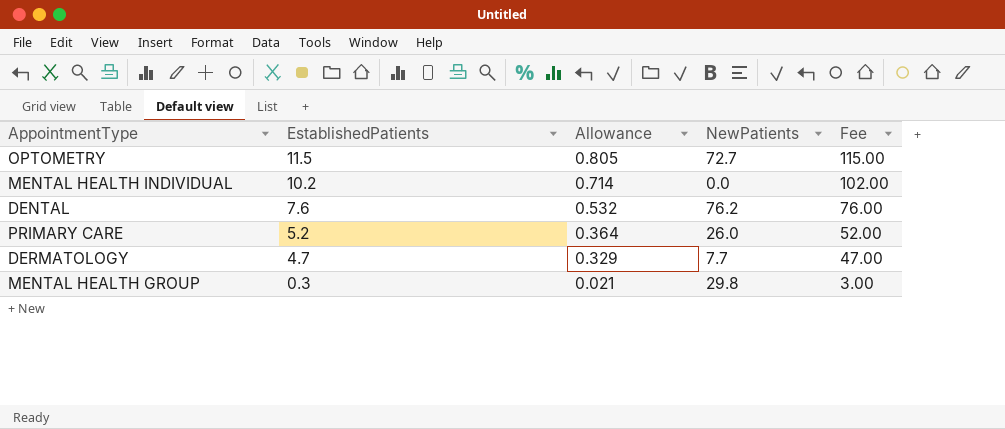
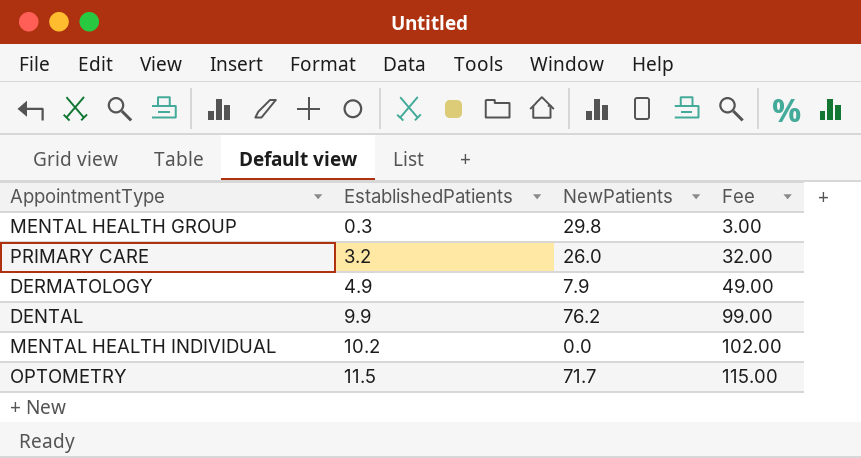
row order: EstablishedPatients descending -> EstablishedPatients ascending
column Allowance | formula: [EstablishedPatients] * 0.07 -> none
PRIMARY CARE | EstablishedPatients: 5.2 -> 3.2
PRIMARY CARE | Fee: 52.00 -> 32.00
DERMATOLOGY | EstablishedPatients: 4.7 -> 4.9
DERMATOLOGY | NewPatients: 7.7 -> 7.9
DERMATOLOGY | Fee: 47.00 -> 49.00
DENTAL | EstablishedPatients: 7.6 -> 9.9
DENTAL | Fee: 76.00 -> 99.00
OPTOMETRY | NewPatients: 72.7 -> 71.7

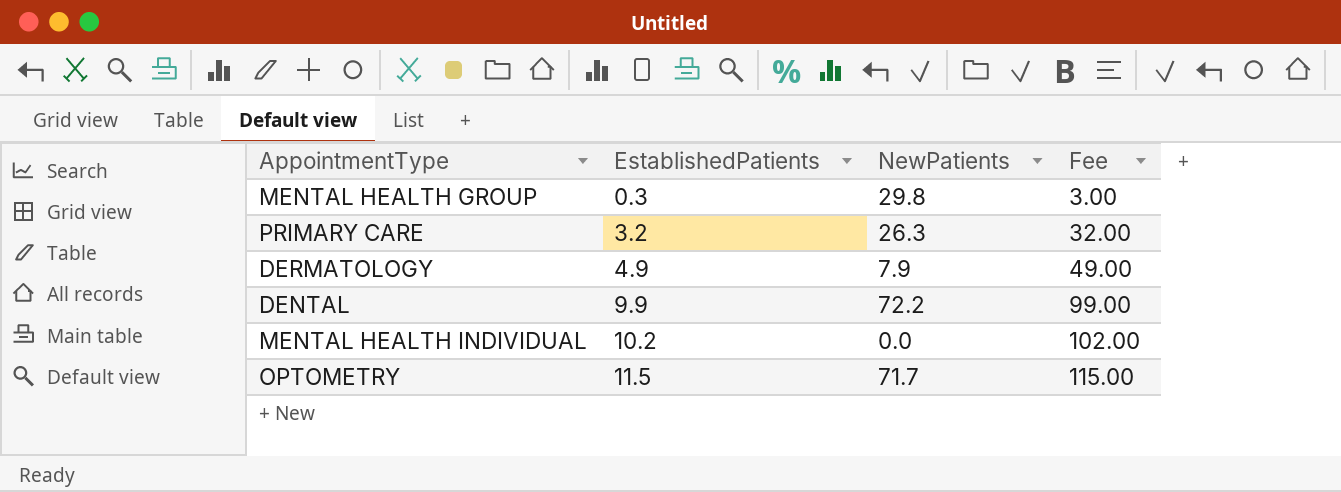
PRIMARY CARE | NewPatients: 26.0 -> 26.3
DENTAL | NewPatients: 76.2 -> 72.2

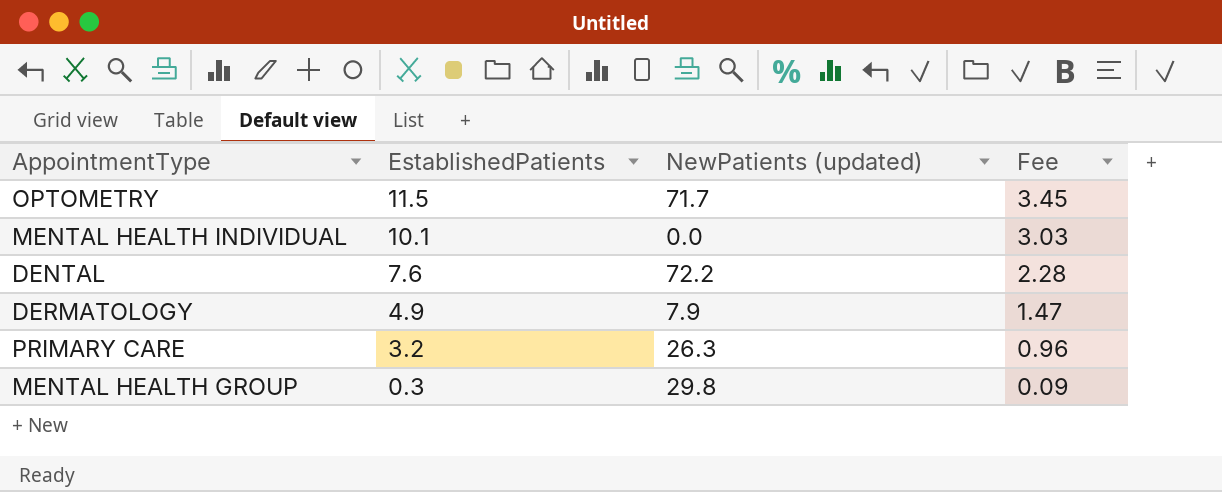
row order: EstablishedPatients ascending -> EstablishedPatients descending
column name: NewPatients -> NewPatients (updated)
column Fee | formula: [EstablishedPatients] * 10 -> [EstablishedPatients] * 0.3
MENTAL HEALTH INDIVIDUAL | EstablishedPatients: 10.2 -> 10.1
DENTAL | EstablishedPatients: 9.9 -> 7.6

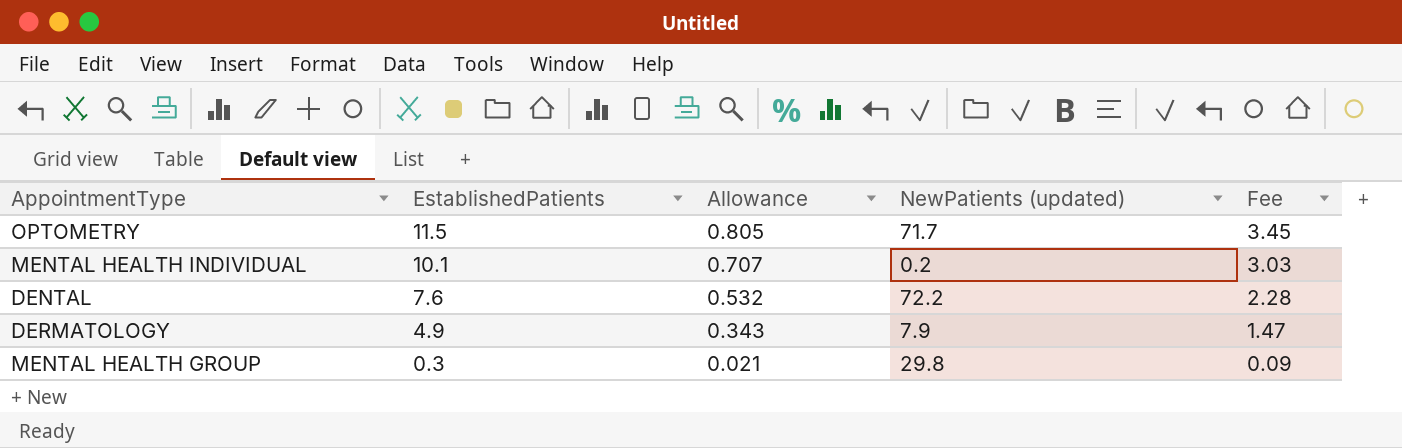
column Allowance | formula: none -> [EstablishedPatients] * 0.07
row PRIMARY CARE: 3.2 | 26.3 | 0.96 -> none
MENTAL HEALTH INDIVIDUAL | NewPatients (updated): 0.0 -> 0.2

